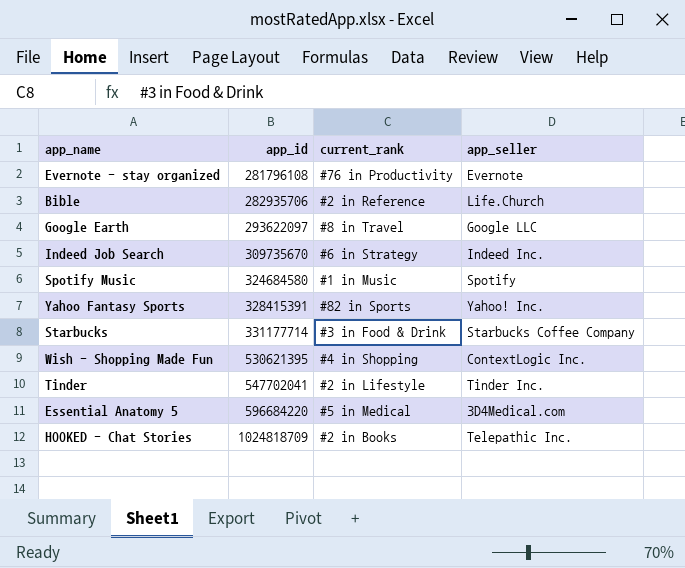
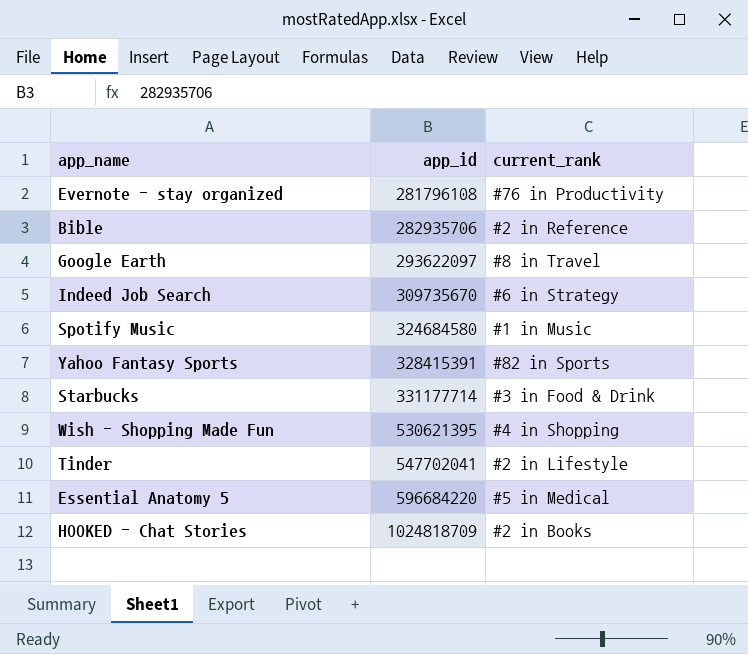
column app_seller | position: 4 -> none

